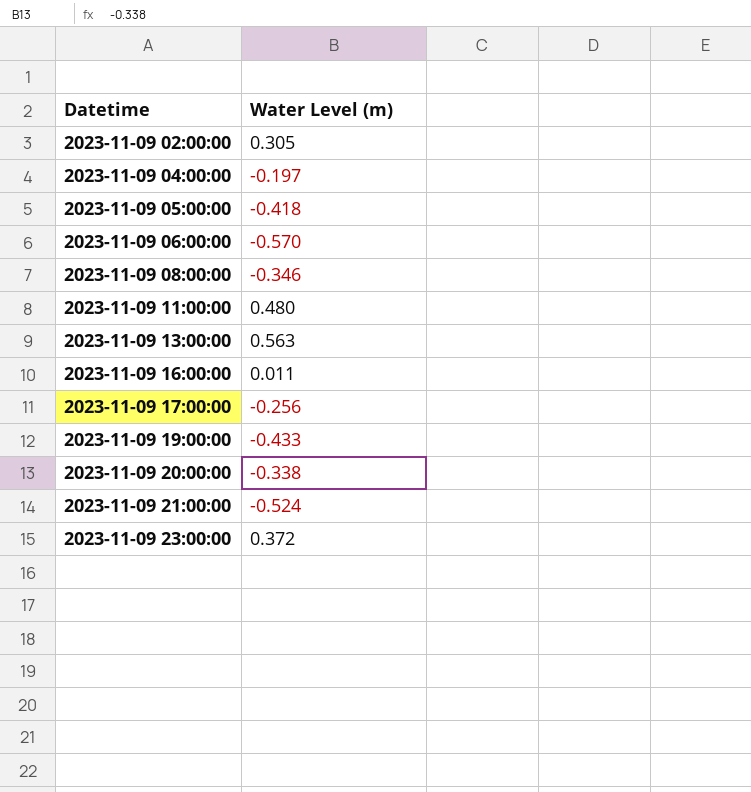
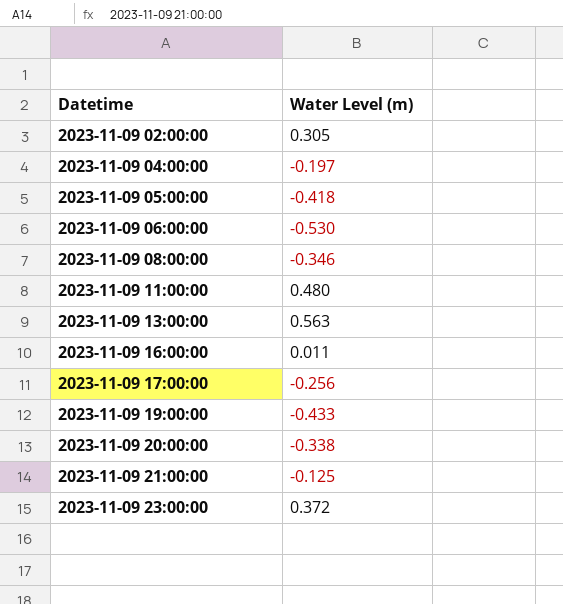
2023-11-09 06:00:00 | Water Level (m): -0.570 -> -0.530
2023-11-09 21:00:00 | Water Level (m): -0.524 -> -0.125

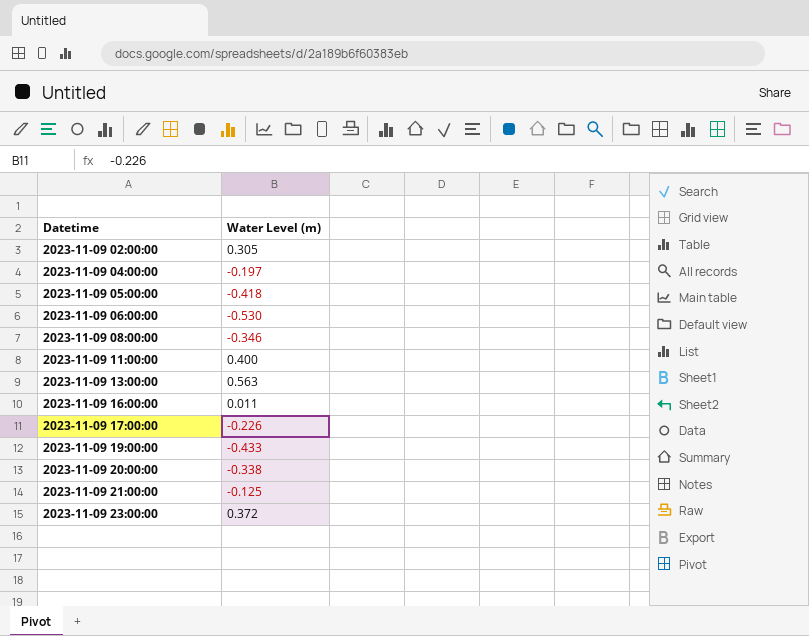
2023-11-09 11:00:00 | Water Level (m): 0.480 -> 0.400
2023-11-09 17:00:00 | Water Level (m): -0.256 -> -0.226

